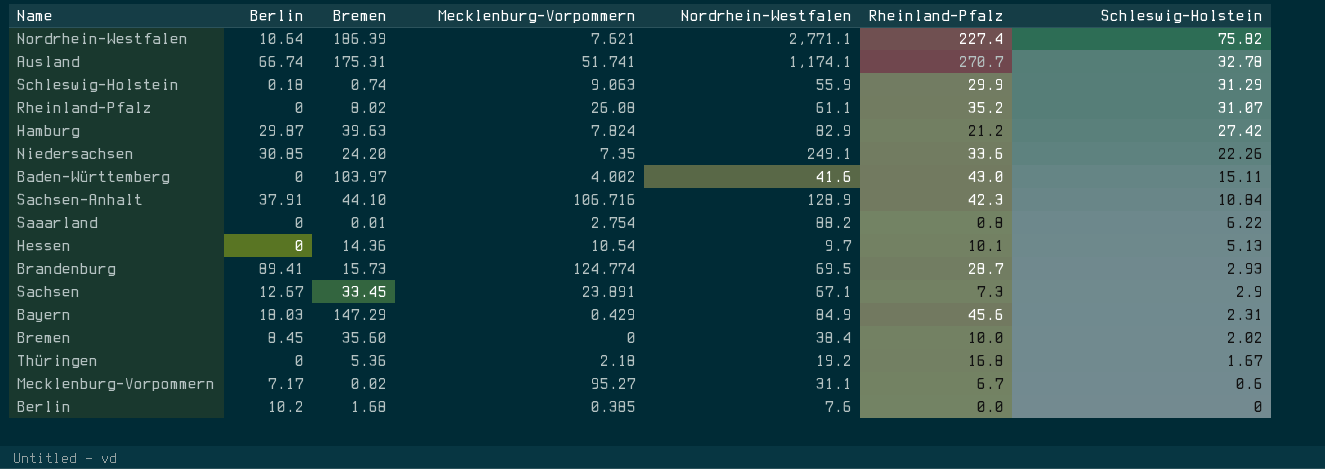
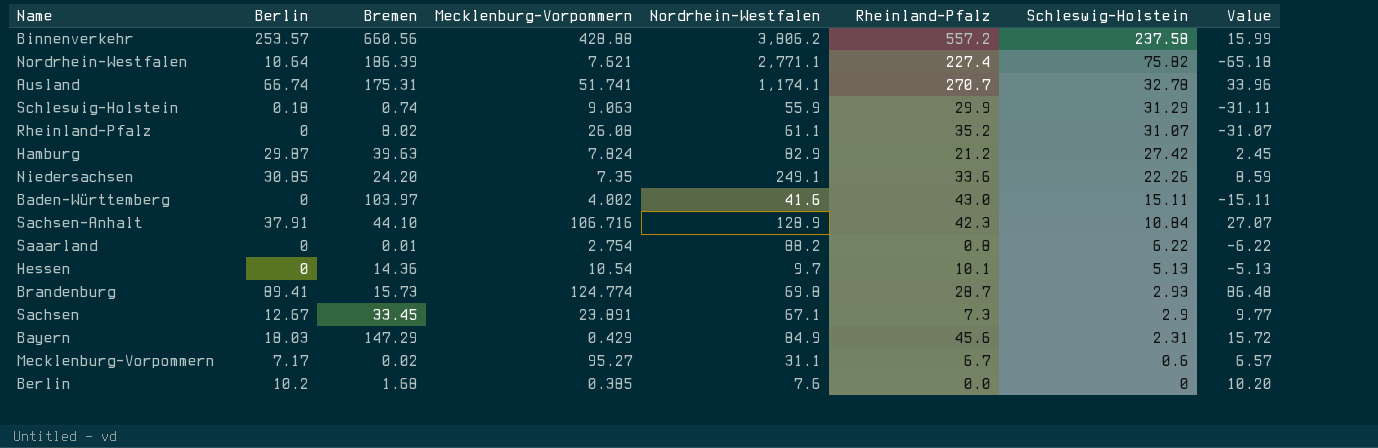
column Value | formula: none -> [Berlin] - [Schleswig-Holstein]
row Bremen: 8.45 | 35.60 | 0 | 38.4 | 10.0 | 2.02 -> none
row Thüringen: 0 | 5.36 | 2.18 | 19.2 | 16.8 | 1.67 -> none
row Binnenverkehr: none -> 253.57 | 660.56 | 428.88 | 3,806.2 | 557.2 | 237.58 | 15.99
Brandenburg | Nordrhein-Westfalen: 69.5 -> 69.8

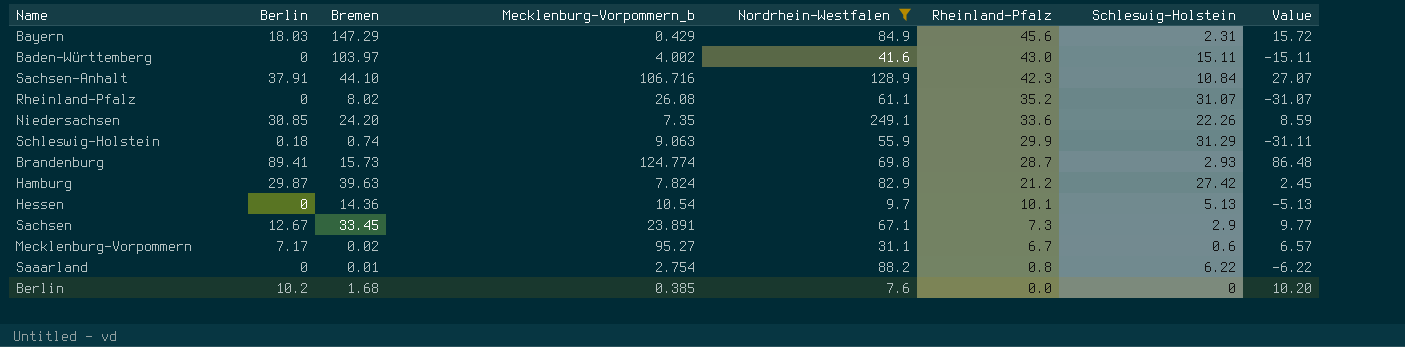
filter: none -> Nordrhein-Westfalen <= 249.1
row order: Schleswig-Holstein descending -> Rheinland-Pfalz descending
column name: Mecklenburg-Vorpommern -> Mecklenburg-Vorpommern_b

